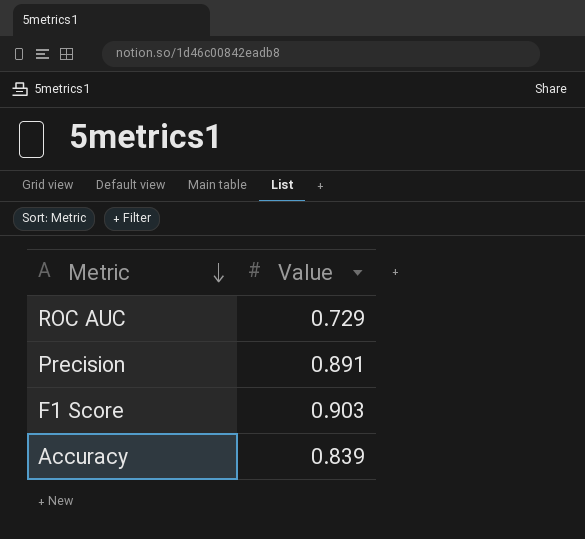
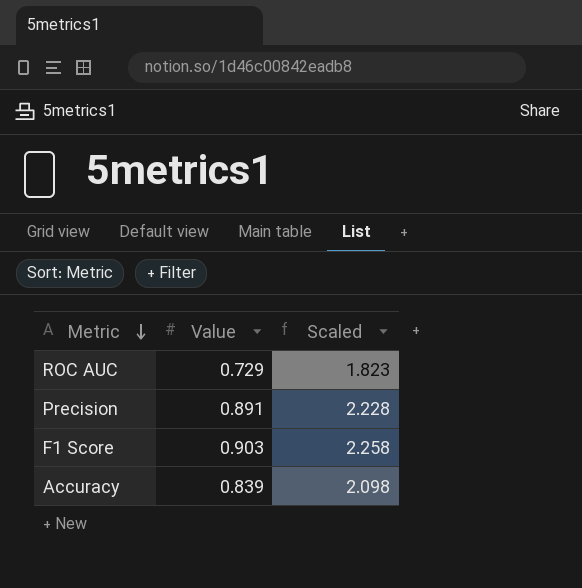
column Scaled | formula: none -> [Value] * 2.5

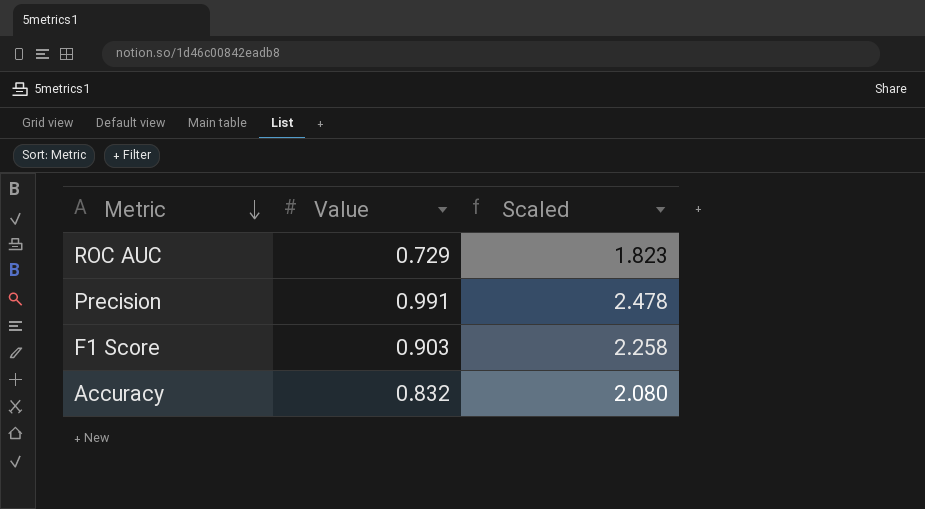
Precision | Value: 0.891 -> 0.991
Precision | Scaled: 2.228 -> 2.478
Accuracy | Value: 0.839 -> 0.832
Accuracy | Scaled: 2.098 -> 2.080

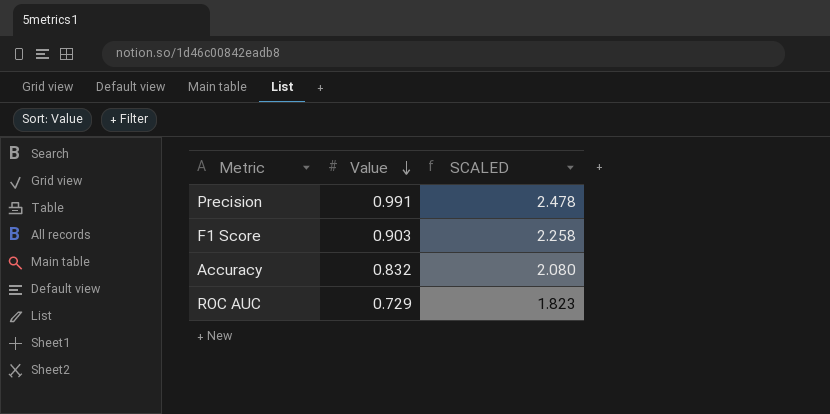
row order: Metric descending -> Value descending
column name: Scaled -> SCALED

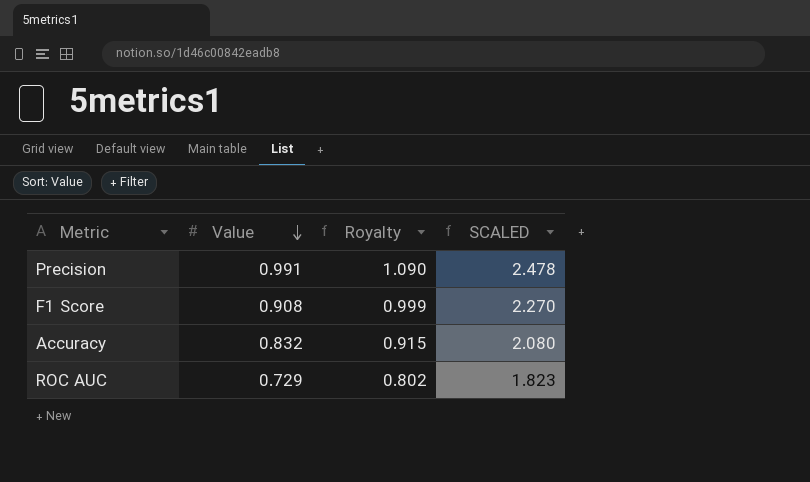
column Royalty | formula: none -> [Value] * 1.1
F1 Score | Value: 0.903 -> 0.908
F1 Score | SCALED: 2.258 -> 2.270

